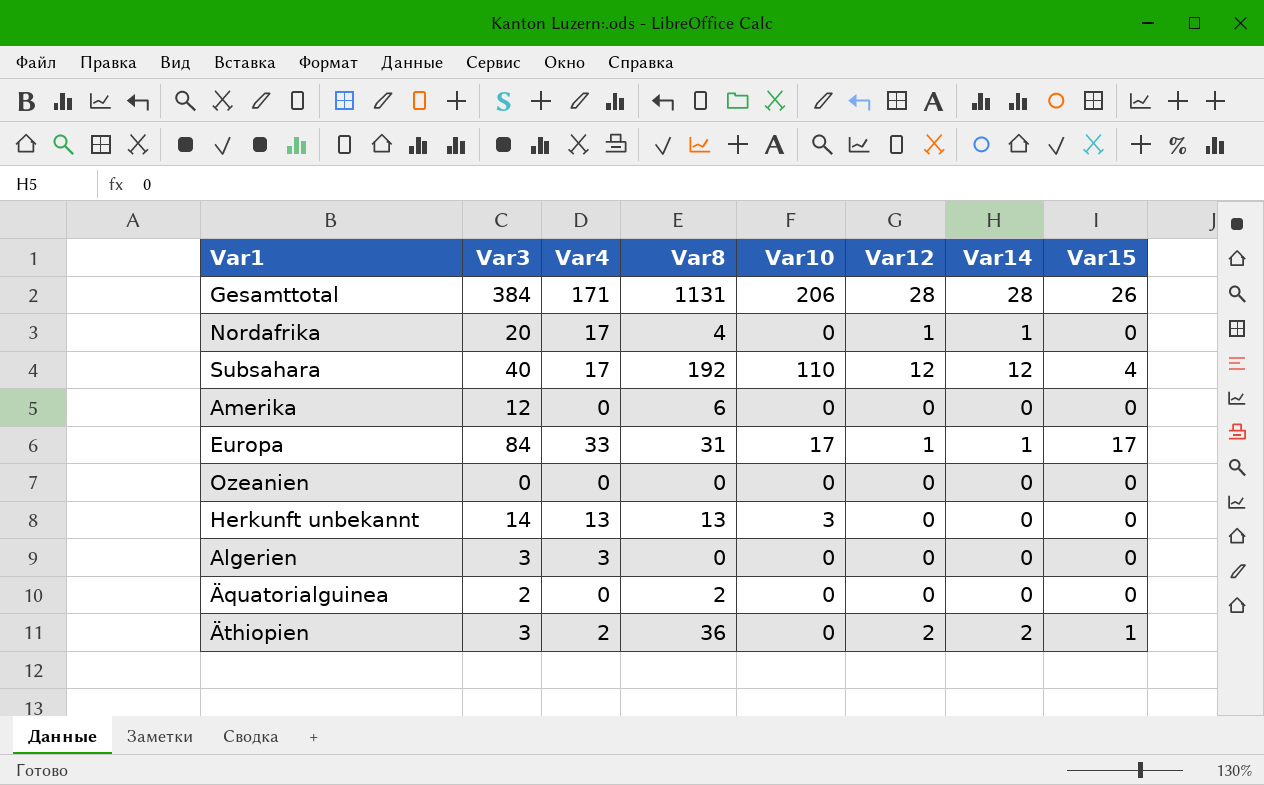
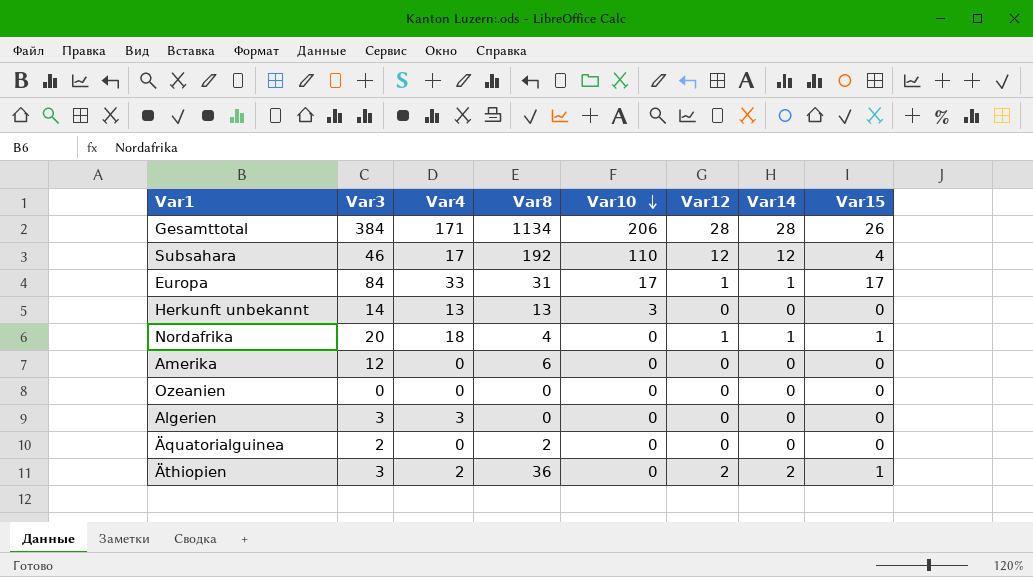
row order: none -> Var10 descending
Gesamttotal | Var8: 1131 -> 1134
Subsahara | Var3: 40 -> 46
Nordafrika | Var4: 17 -> 18
Nordafrika | Var15: 0 -> 1

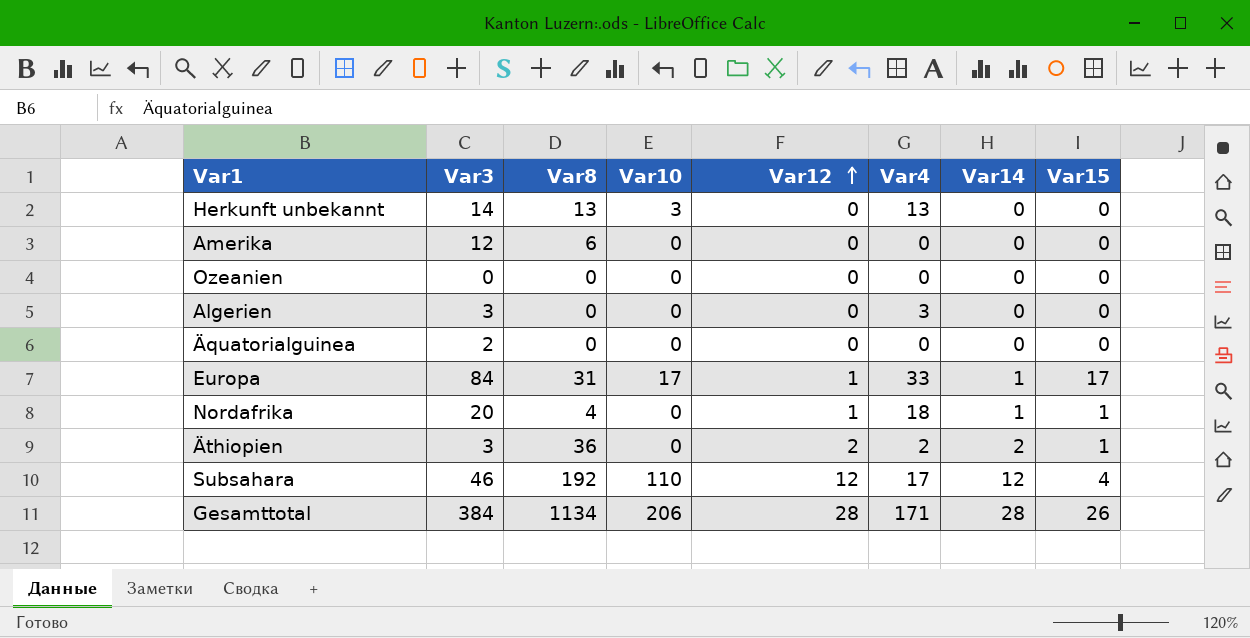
row order: Var10 descending -> Var12 ascending
column Var4 | position: 3 -> 6
Äquatorialguinea | Var8: 2 -> 0

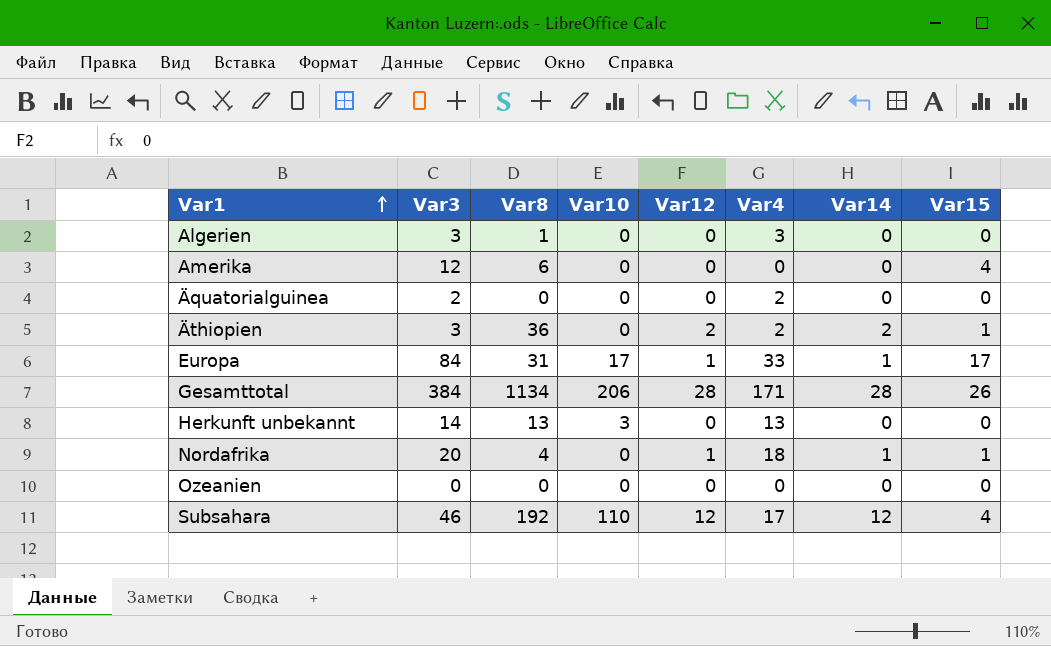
row order: Var12 ascending -> Var1 ascending
Algerien | Var8: 0 -> 1
Amerika | Var15: 0 -> 4
Äquatorialguinea | Var4: 0 -> 2

